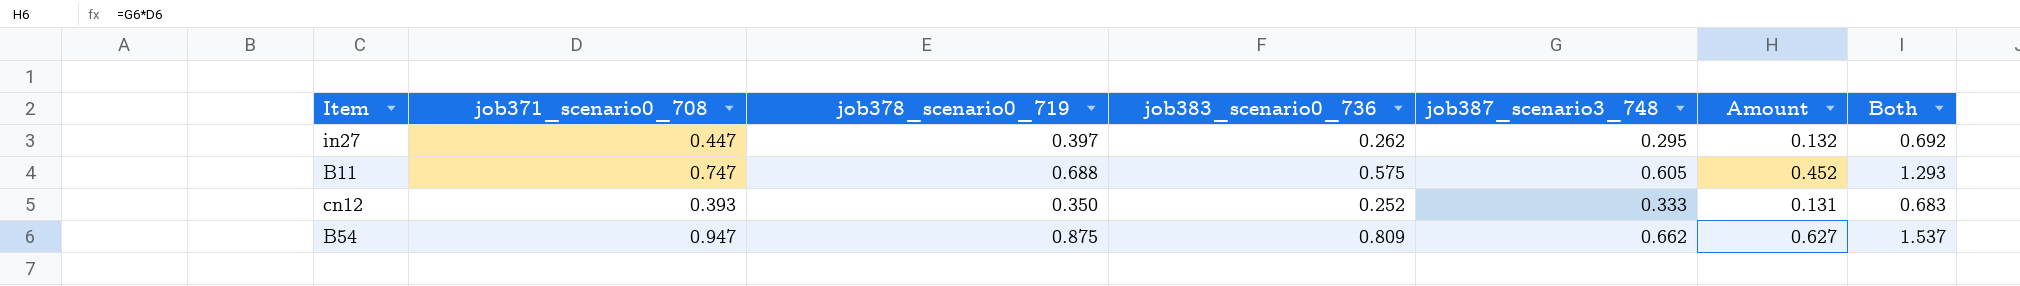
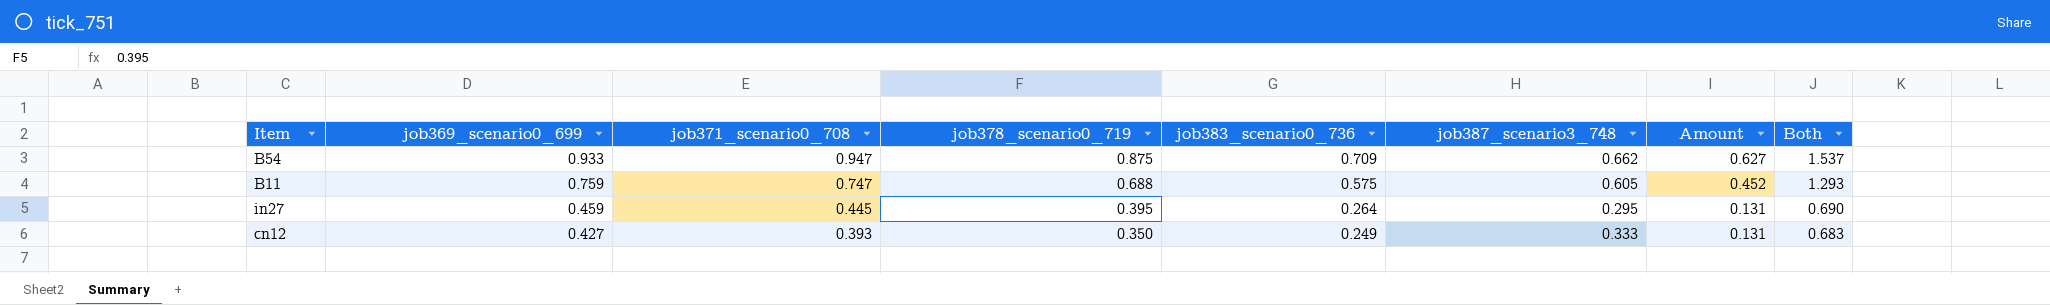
row order: none -> job369_scenario0_699 descending
column job369_scenario0_699 | position: none -> 2
B54 | job383_scenario0_736: 0.809 -> 0.709
in27 | job371_scenario0_708: 0.447 -> 0.445
in27 | job378_scenario0_719: 0.397 -> 0.395
in27 | job383_scenario0_736: 0.262 -> 0.264
in27 | Amount: 0.132 -> 0.131
in27 | Both: 0.692 -> 0.690
cn12 | job383_scenario0_736: 0.252 -> 0.249

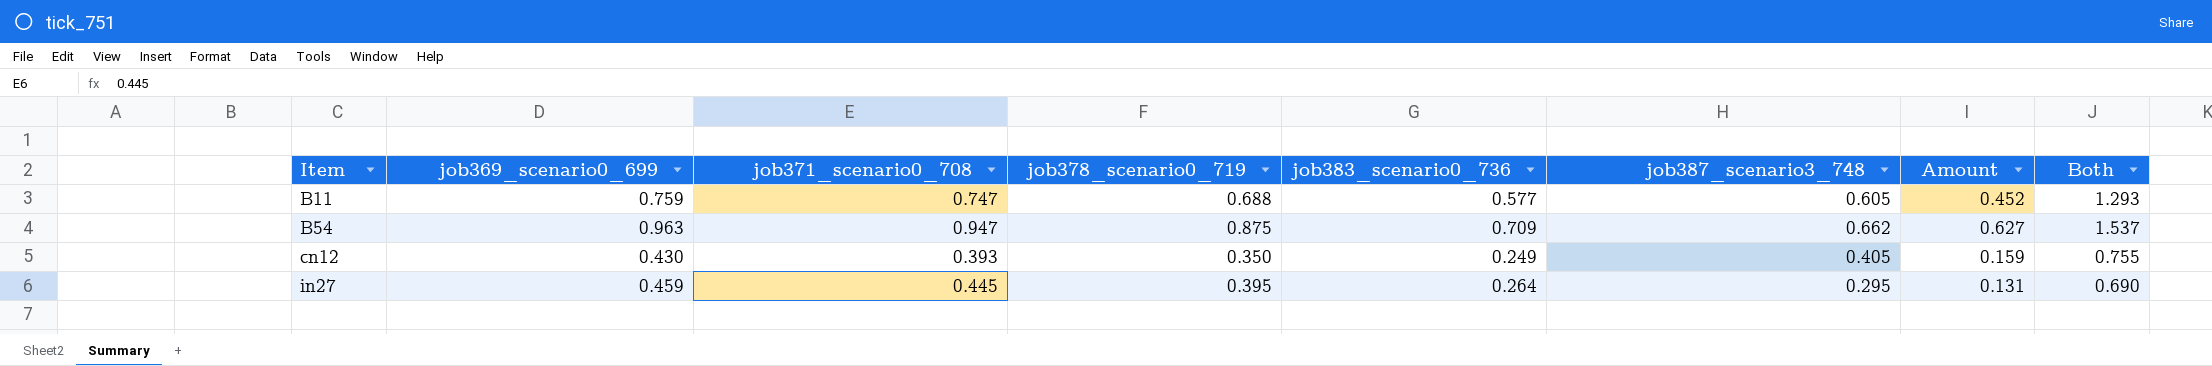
row order: job369_scenario0_699 descending -> Item ascending
B11 | job383_scenario0_736: 0.575 -> 0.577
B54 | job369_scenario0_699: 0.933 -> 0.963
cn12 | job369_scenario0_699: 0.427 -> 0.430
cn12 | job387_scenario3_748: 0.333 -> 0.405
cn12 | Amount: 0.131 -> 0.159
cn12 | Both: 0.683 -> 0.755

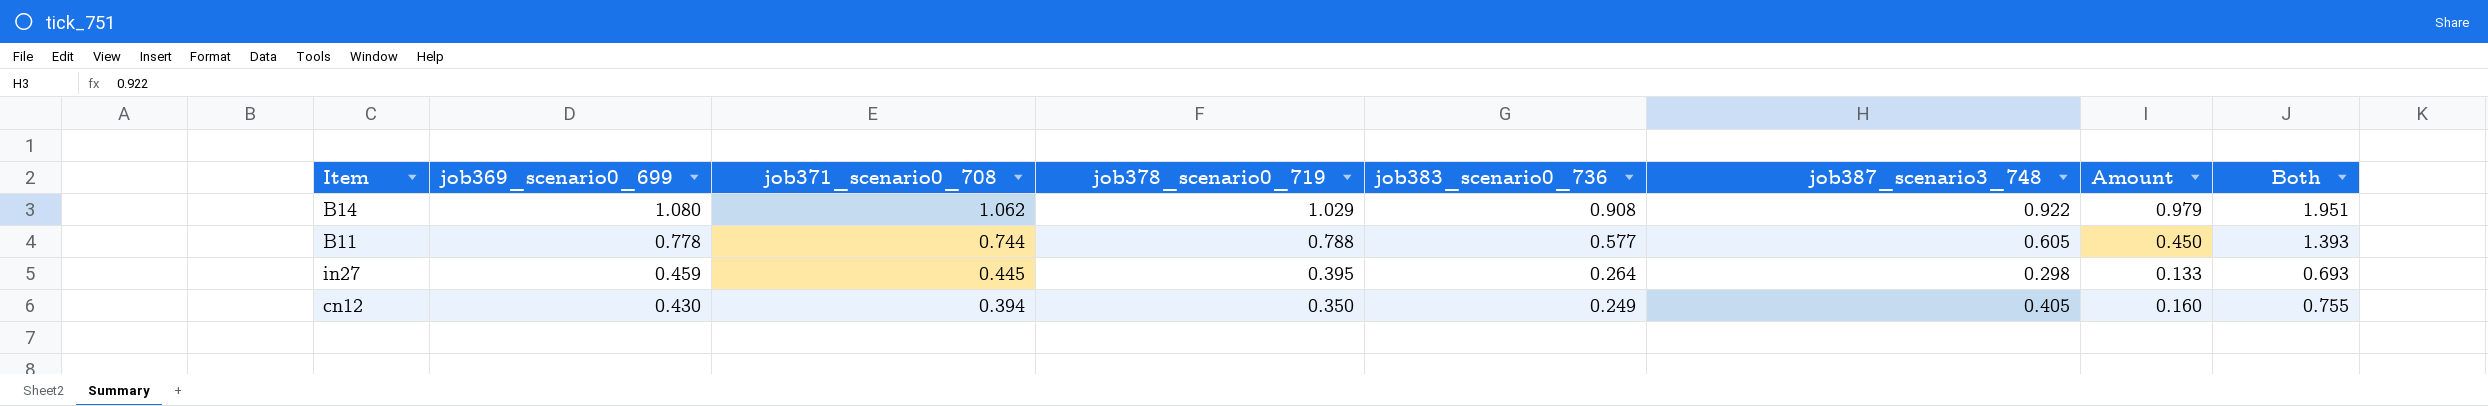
row order: Item ascending -> job369_scenario0_699 descending
row B54: 0.963 | 0.947 | 0.875 | 0.709 | 0.662 | 0.627 | 1.537 -> none
row B14: none -> 1.080 | 1.062 | 1.029 | 0.908 | 0.922 | 0.979 | 1.951
B11 | job369_scenario0_699: 0.759 -> 0.778
B11 | job371_scenario0_708: 0.747 -> 0.744
B11 | job378_scenario0_719: 0.688 -> 0.788
B11 | Amount: 0.452 -> 0.450
B11 | Both: 1.293 -> 1.393
in27 | job387_scenario3_748: 0.295 -> 0.298
in27 | Amount: 0.131 -> 0.133
in27 | Both: 0.690 -> 0.693
cn12 | job371_scenario0_708: 0.393 -> 0.394
cn12 | Amount: 0.159 -> 0.160

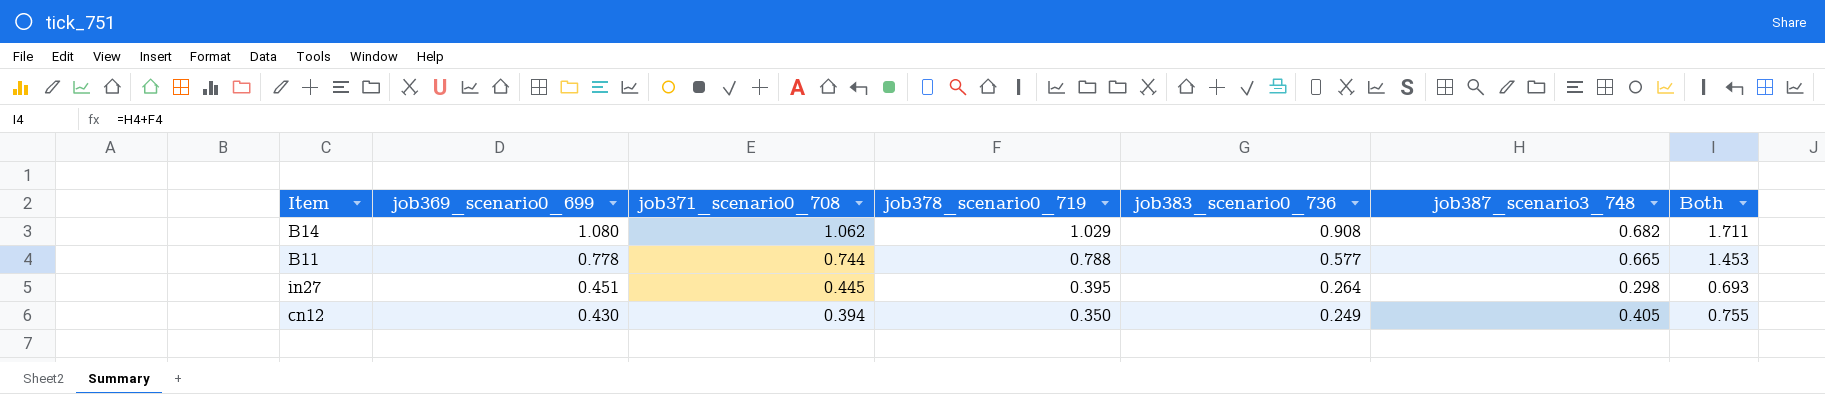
column Amount | formula: [job371_scenario0_708] * [job387_scenario3_748] -> none
B14 | job387_scenario3_748: 0.922 -> 0.682
B14 | Both: 1.951 -> 1.711
B11 | job387_scenario3_748: 0.605 -> 0.665
B11 | Both: 1.393 -> 1.453
in27 | job369_scenario0_699: 0.459 -> 0.451

